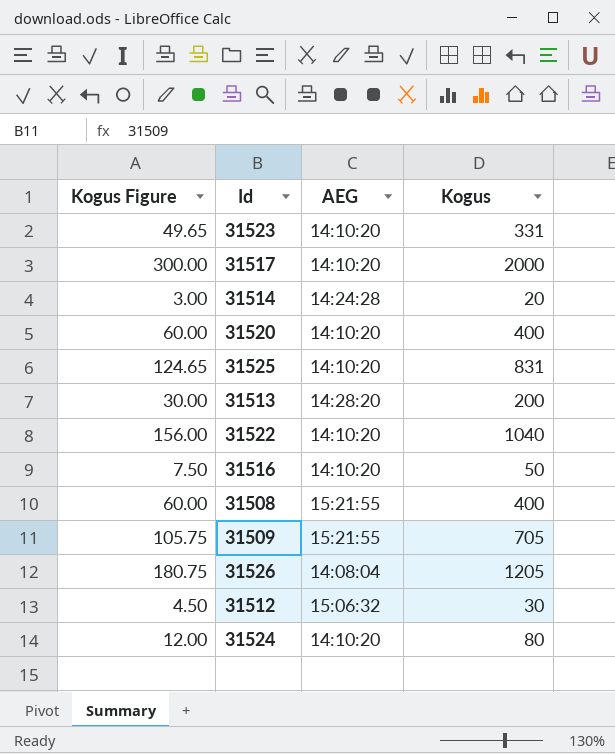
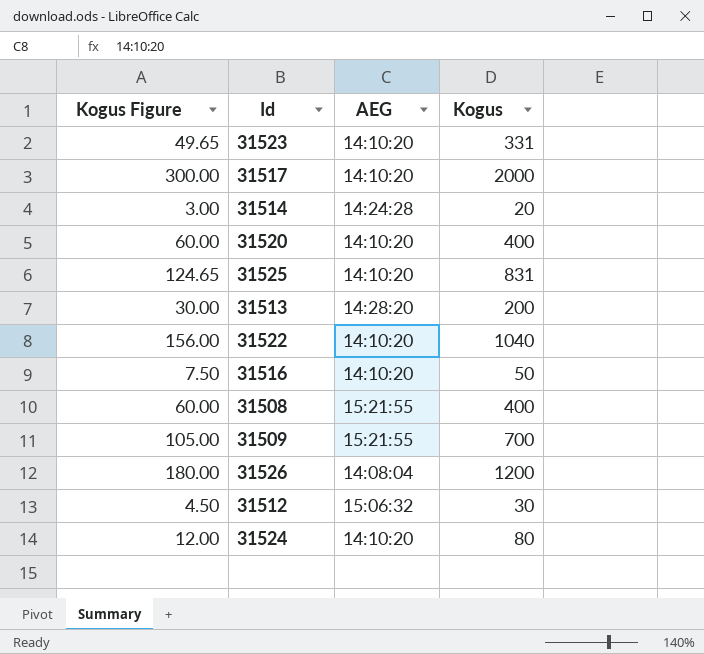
31509 | Kogus Figure: 105.75 -> 105.00
31509 | Kogus: 705 -> 700
31526 | Kogus Figure: 180.75 -> 180.00
31526 | Kogus: 1205 -> 1200

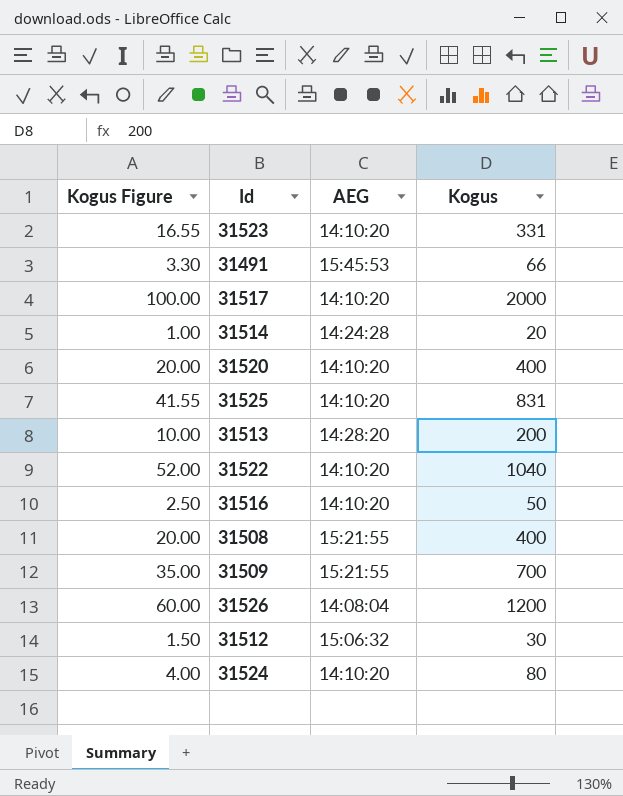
column Kogus Figure | formula: [Kogus] * 0.15 -> [Kogus] * 0.05
row 31491: none -> 3.30 | 15:45:53 | 66

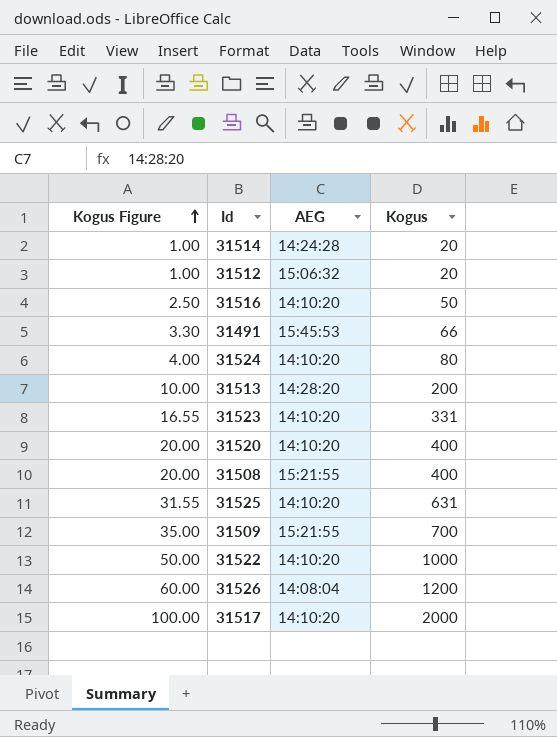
row order: none -> Kogus Figure ascending
31512 | Kogus Figure: 1.50 -> 1.00
31512 | Kogus: 30 -> 20
31525 | Kogus Figure: 41.55 -> 31.55
31525 | Kogus: 831 -> 631
31522 | Kogus Figure: 52.00 -> 50.00
31522 | Kogus: 1040 -> 1000

